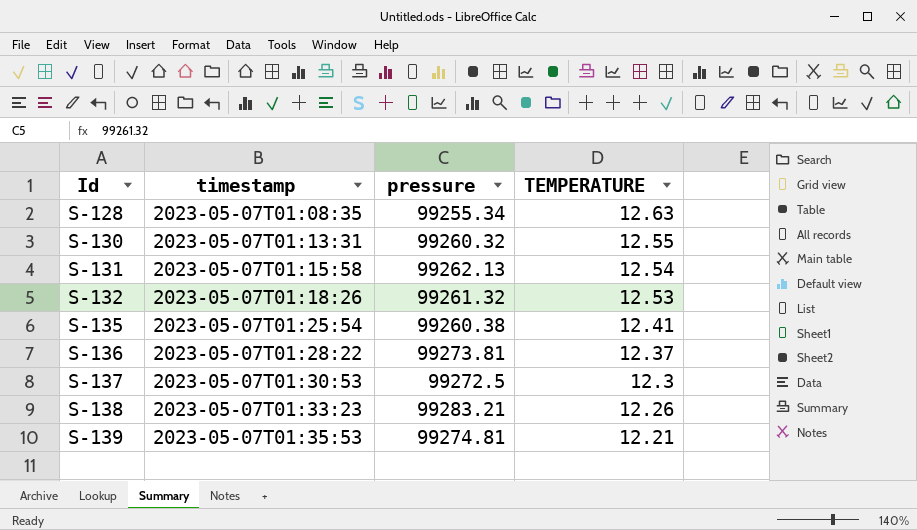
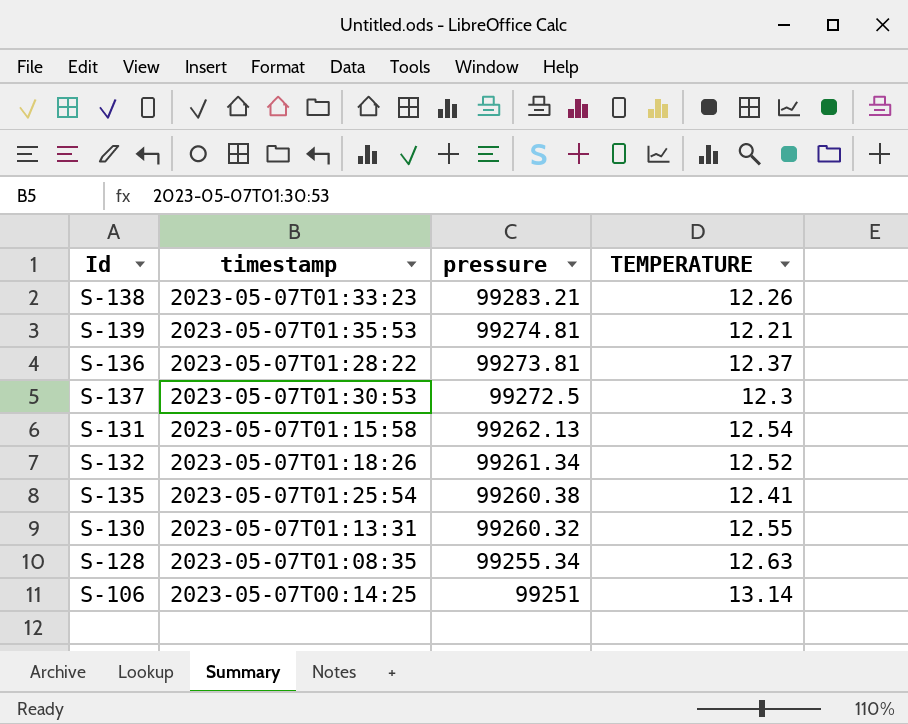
row order: Id ascending -> pressure descending
S-132 | pressure: 99261.32 -> 99261.34
S-132 | TEMPERATURE: 12.53 -> 12.52
row S-106: none -> 2023-05-07T00:14:25 | 99251 | 13.14

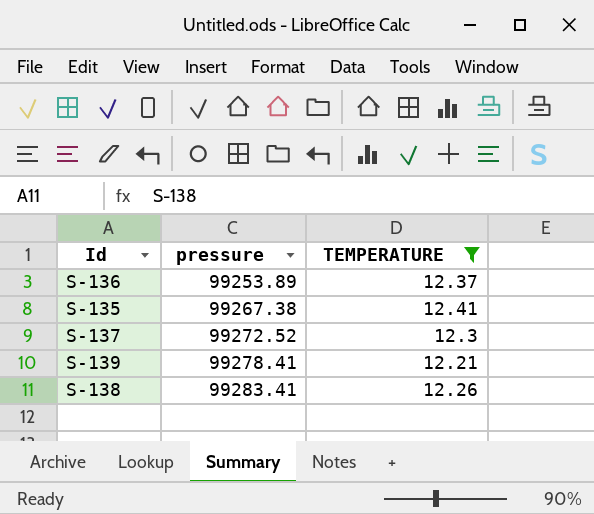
filter: none -> TEMPERATURE <= 12.41
row order: pressure descending -> pressure ascending
column timestamp | position: 2 -> none
S-136 | pressure: 99273.81 -> 99253.89
S-135 | pressure: 99260.38 -> 99267.38
S-137 | pressure: 99272.5 -> 99272.52
S-139 | pressure: 99274.81 -> 99278.41
S-138 | pressure: 99283.21 -> 99283.41

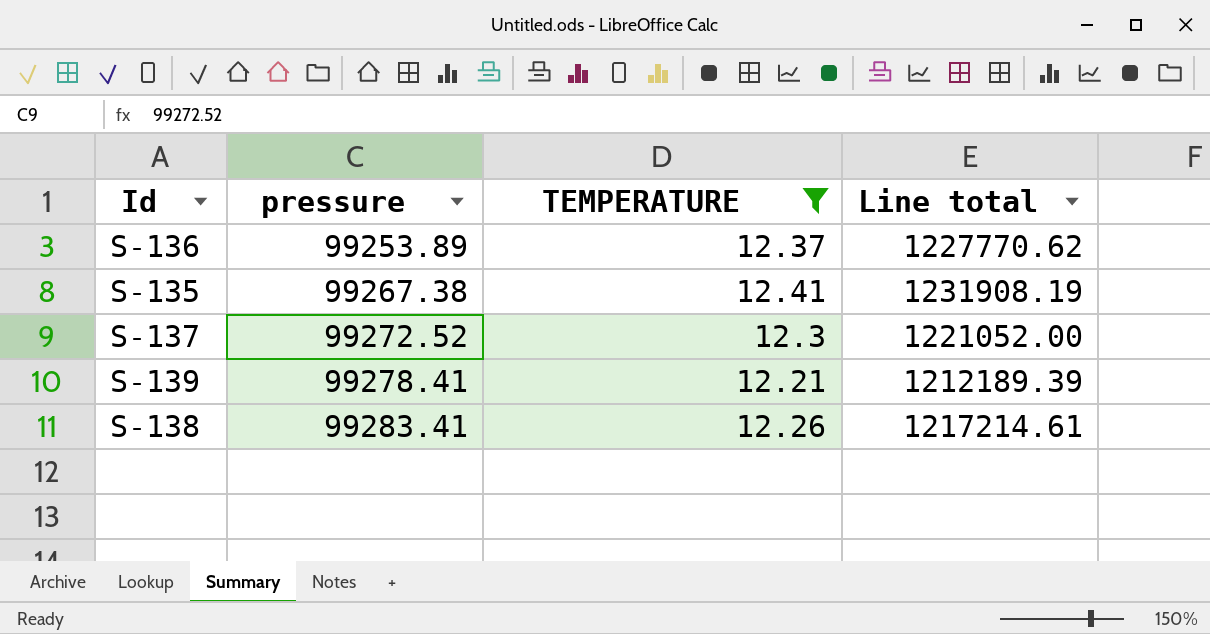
column Line total | formula: none -> [pressure] * [TEMPERATURE]

